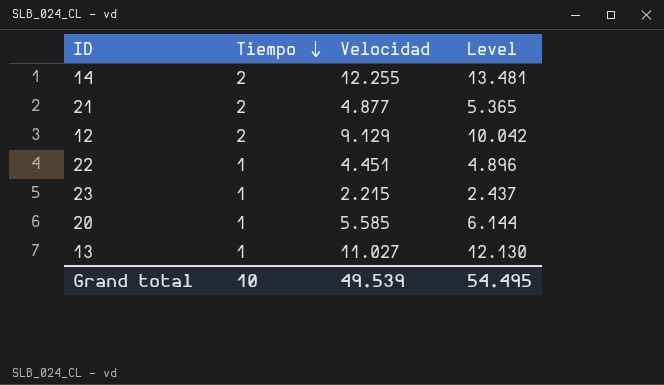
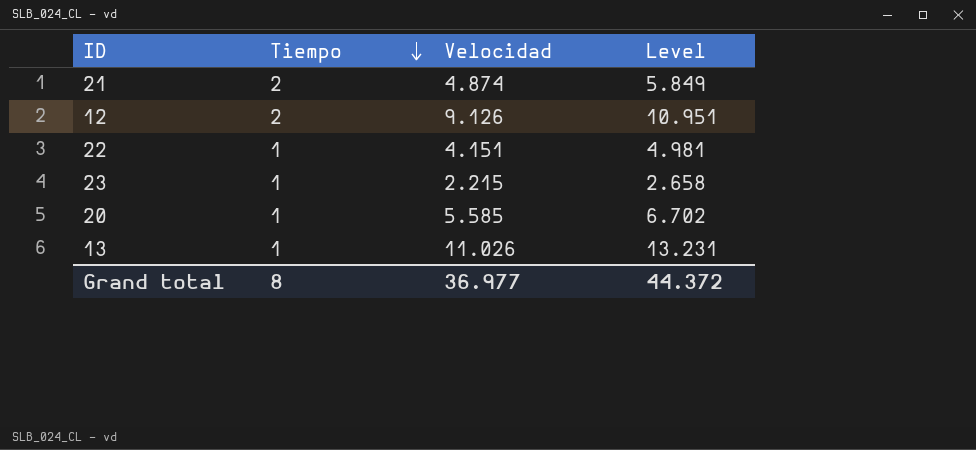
column Level | formula: [Velocidad] * 1.1 -> [Velocidad] * 1.2
row 14: 2 | 12.255 | 13.481 -> none
21 | Velocidad: 4.877 -> 4.874
12 | Velocidad: 9.129 -> 9.126
22 | Velocidad: 4.451 -> 4.151
13 | Velocidad: 11.027 -> 11.026
Grand total | Tiempo: 10 -> 8
Grand total | Velocidad: 49.539 -> 36.977
Grand total | Level: 54.495 -> 44.372

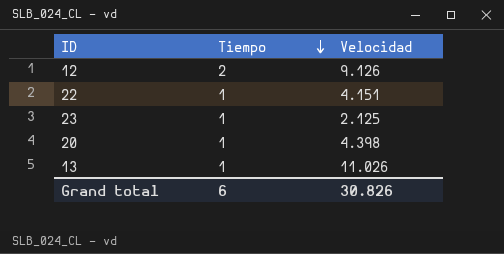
column Level | formula: [Velocidad] * 1.2 -> none
row 21: 2 | 4.874 | 5.849 -> none
23 | Velocidad: 2.215 -> 2.125
20 | Velocidad: 5.585 -> 4.398
Grand total | Tiempo: 8 -> 6
Grand total | Velocidad: 36.977 -> 30.826

